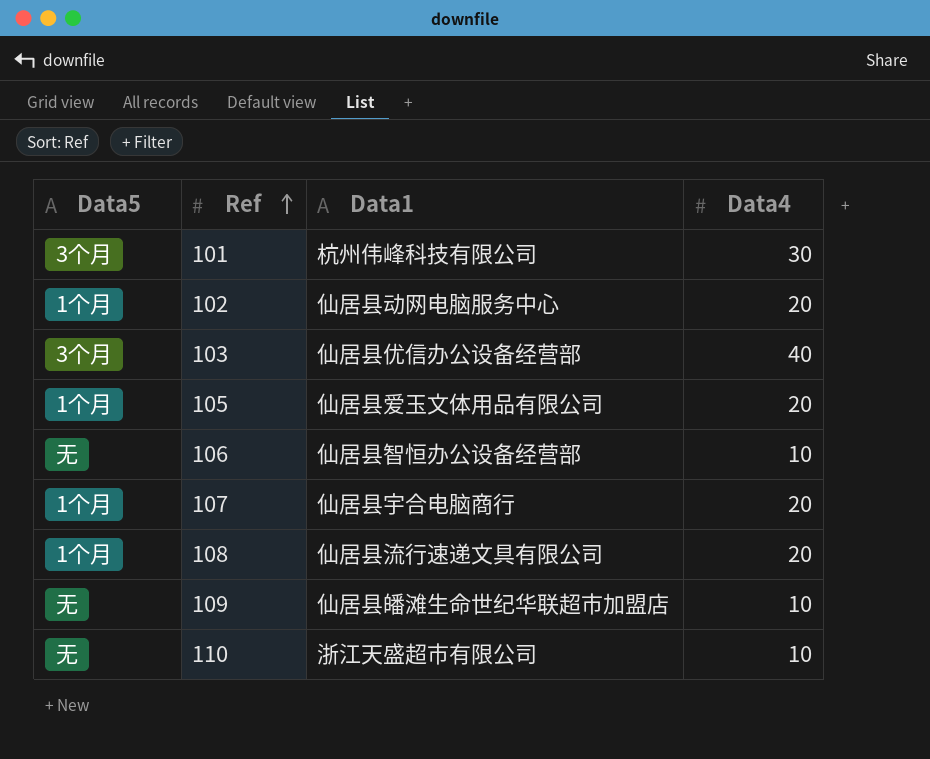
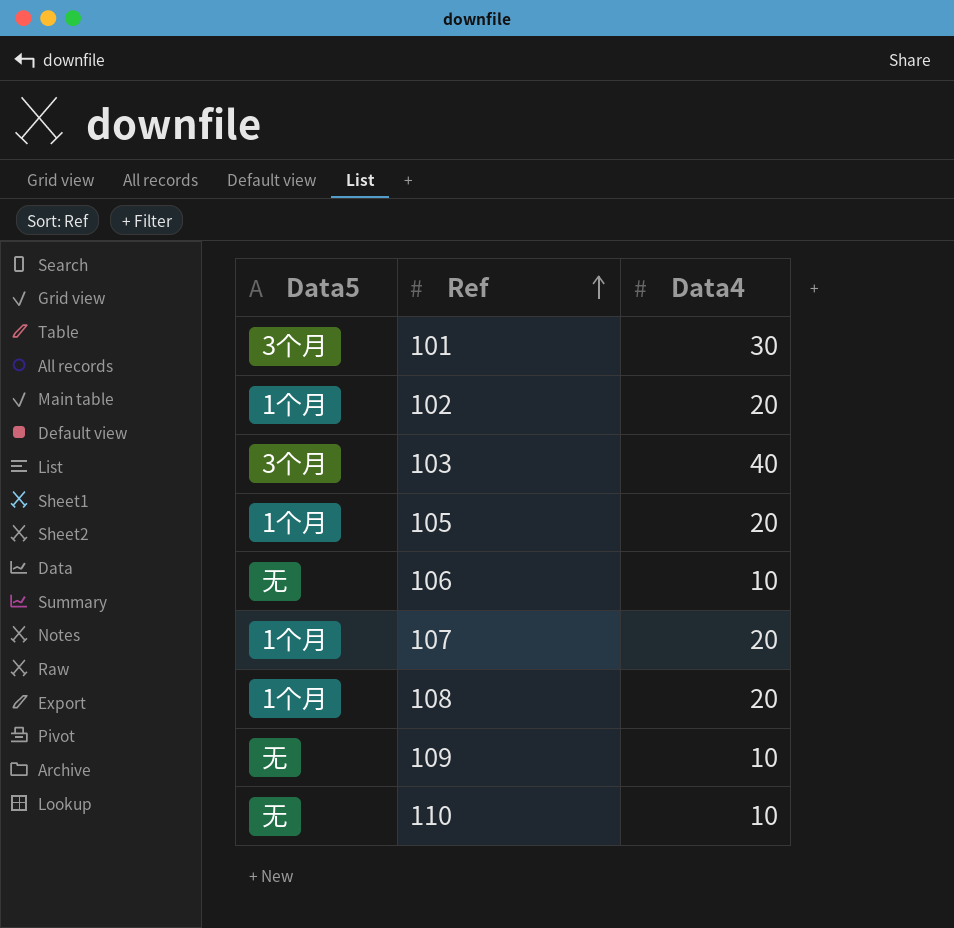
column Data1 | position: 3 -> none

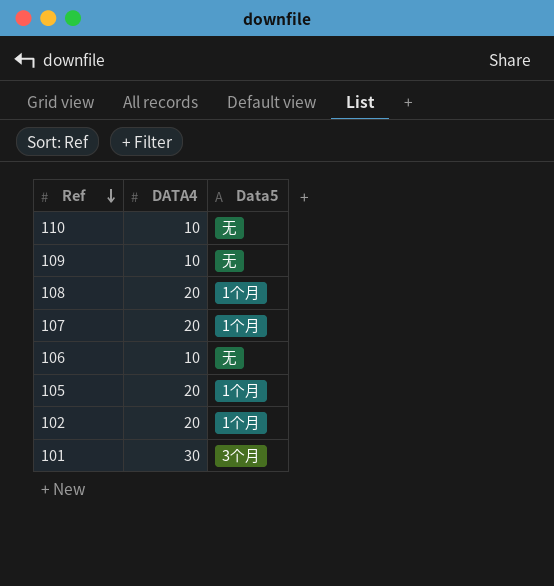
row order: Ref ascending -> Ref descending
column name: Data4 -> DATA4
column Data5 | position: 1 -> 3
row 103: 3个月 | 40 -> none

